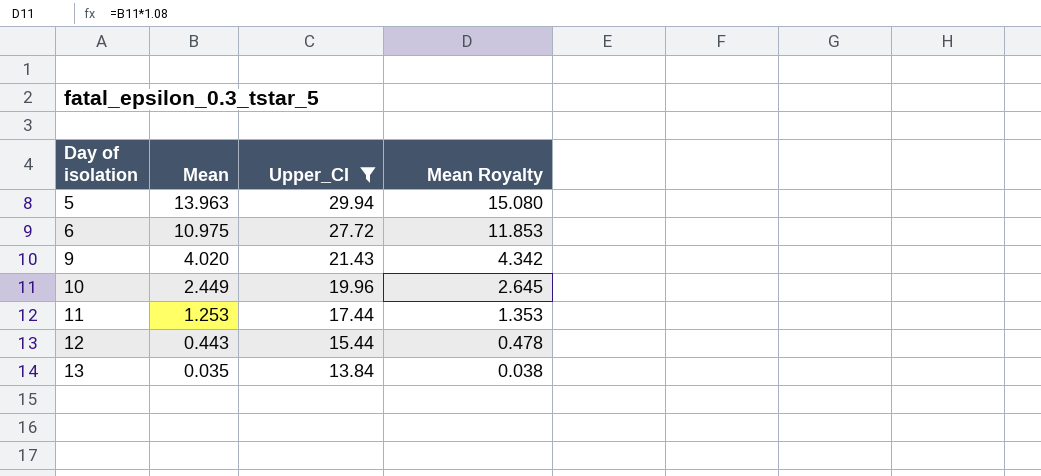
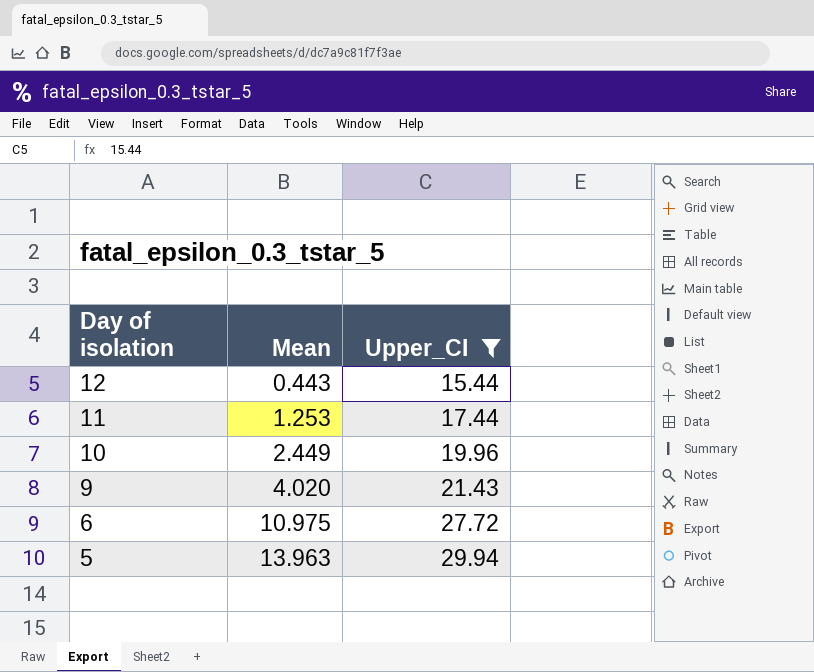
row order: Day of isolation ascending -> Day of isolation descending
column Mean Royalty | formula: [Mean] * 1.08 -> none
row 13: 0.035 | 13.84 | 0.038 -> none

